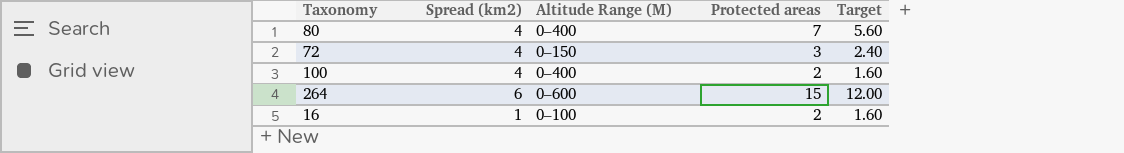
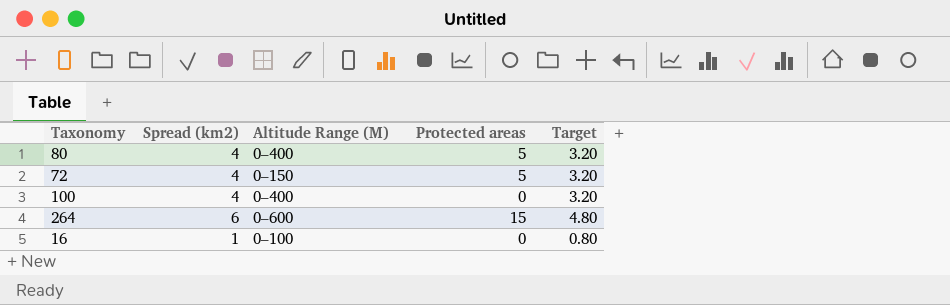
column Target | formula: [Protected areas] * 0.8 -> [Spread (km2)] * 0.8
80 | Protected areas: 7 -> 5
72 | Protected areas: 3 -> 5
100 | Protected areas: 2 -> 0
16 | Protected areas: 2 -> 0

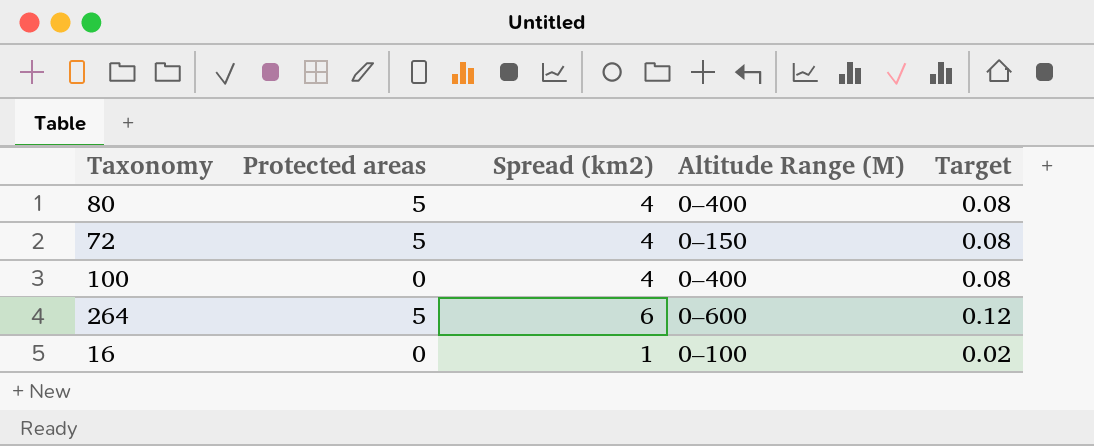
column Protected areas | position: 4 -> 2
column Target | formula: [Spread (km2)] * 0.8 -> [Spread (km2)] * 0.02
264 | Protected areas: 15 -> 5

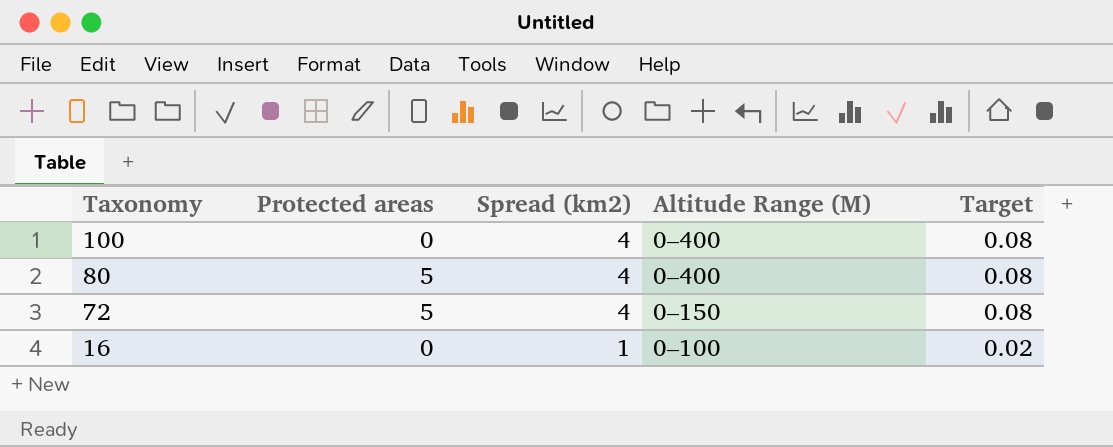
row order: none -> Taxonomy descending
row 264: 5 | 6 | 0–600 | 0.12 -> none

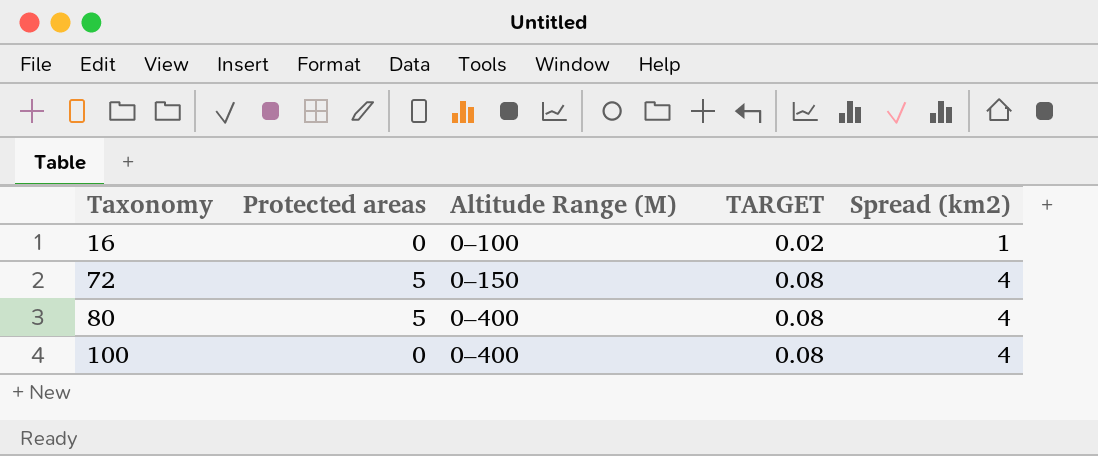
row order: Taxonomy descending -> Taxonomy ascending
column name: Target -> TARGET
column Spread (km2) | position: 3 -> 5

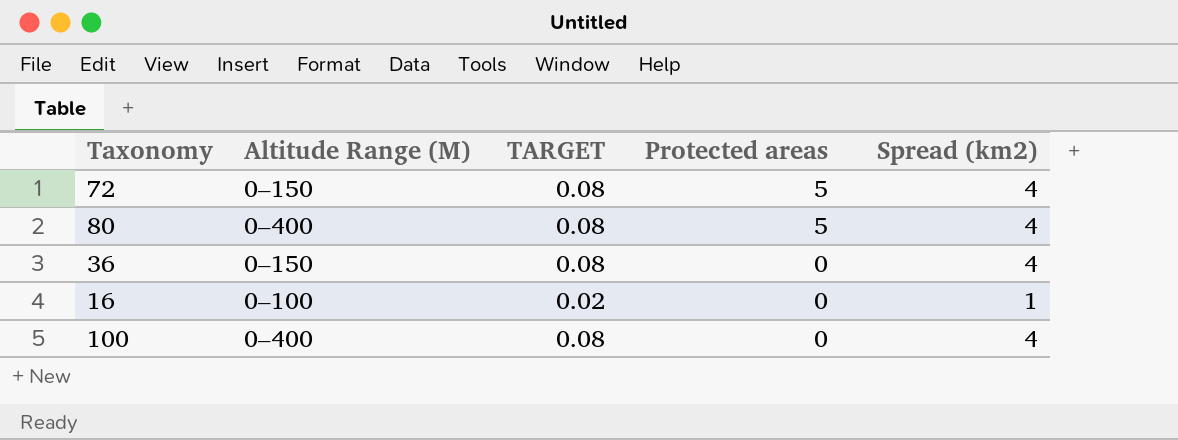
row order: Taxonomy ascending -> Protected areas descending
column Protected areas | position: 2 -> 4
row 36: none -> 0–150 | 0.08 | 0 | 4

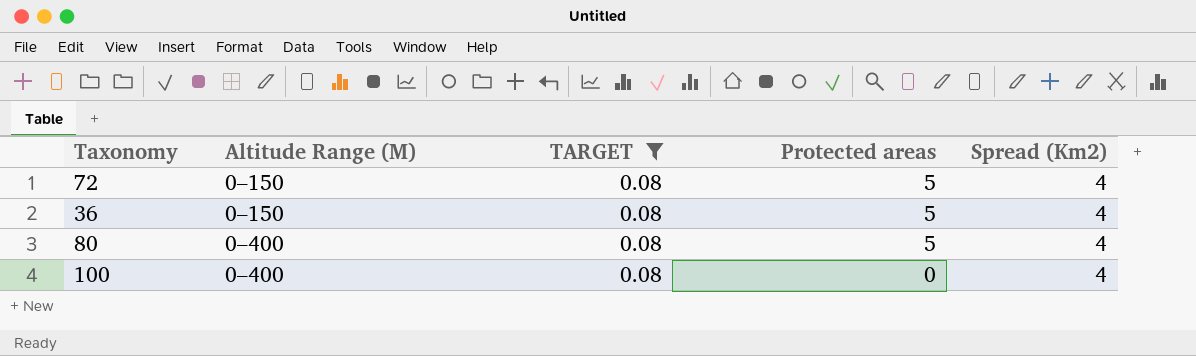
filter: none -> TARGET = 0.08
row order: Protected areas descending -> Altitude Range (M) ascending
column name: Spread (km2) -> Spread (Km2)
36 | Protected areas: 0 -> 5

